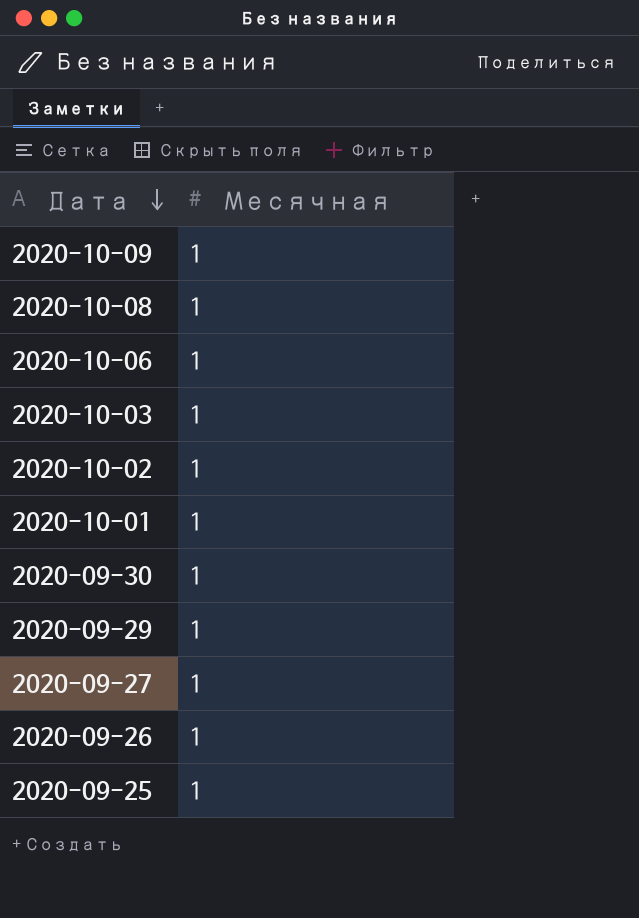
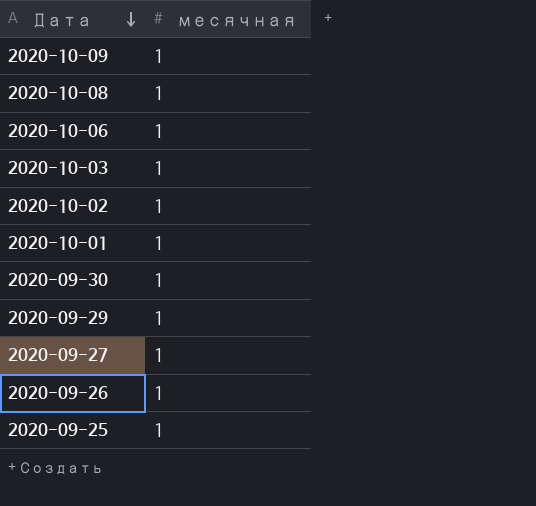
column name: Месячная -> месячная

